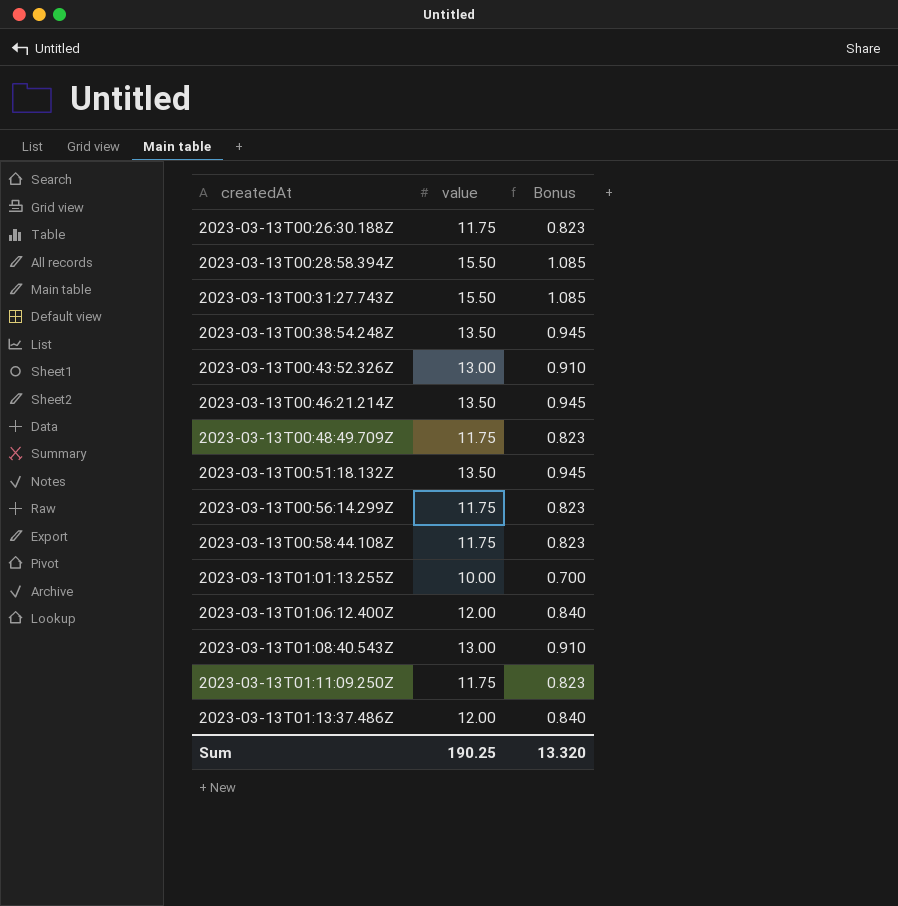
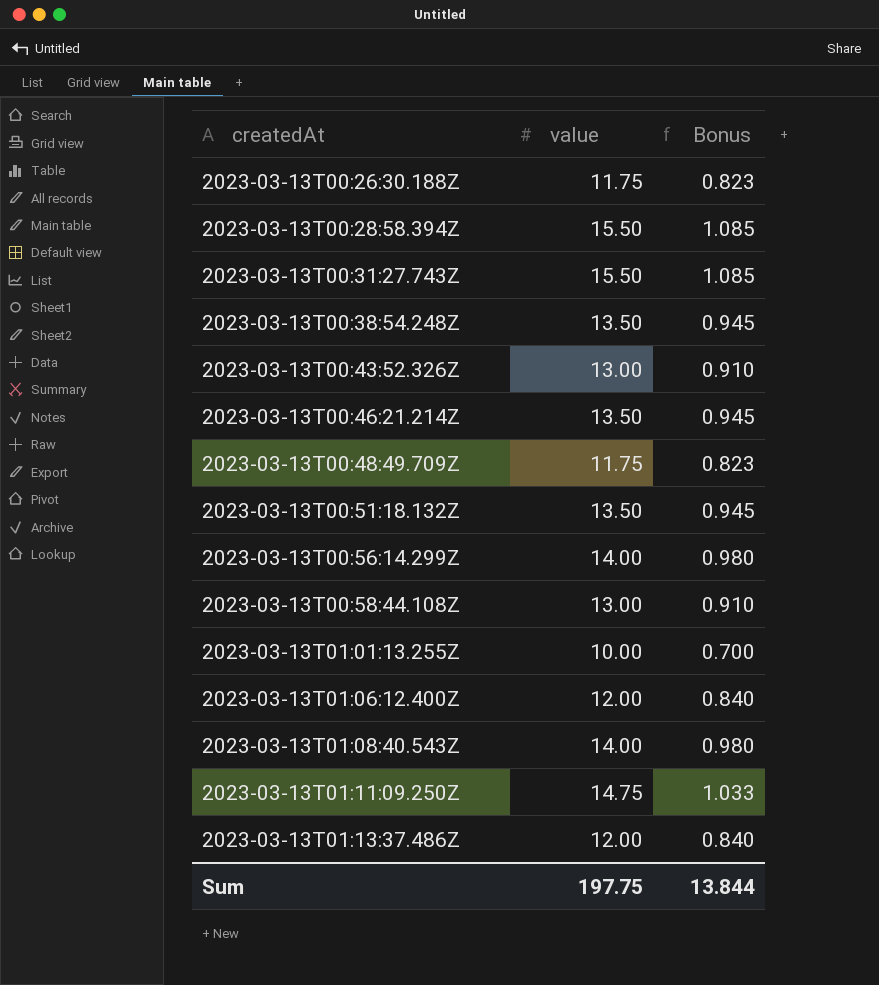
2023-03-13T00:56:14.299Z | value: 11.75 -> 14.00
2023-03-13T00:56:14.299Z | Bonus: 0.823 -> 0.980
2023-03-13T00:58:44.108Z | value: 11.75 -> 13.00
2023-03-13T00:58:44.108Z | Bonus: 0.823 -> 0.910
2023-03-13T01:08:40.543Z | value: 13.00 -> 14.00
2023-03-13T01:08:40.543Z | Bonus: 0.910 -> 0.980
2023-03-13T01:11:09.250Z | value: 11.75 -> 14.75
2023-03-13T01:11:09.250Z | Bonus: 0.823 -> 1.033
Sum | value: 190.25 -> 197.75
Sum | Bonus: 13.320 -> 13.844

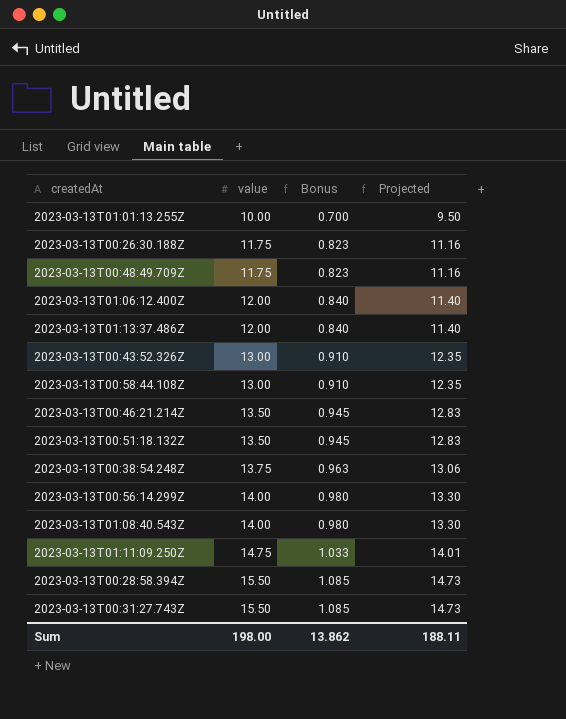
row order: createdAt ascending -> value ascending
column Projected | formula: none -> [value] * 0.95
2023-03-13T00:38:54.248Z | value: 13.50 -> 13.75
2023-03-13T00:38:54.248Z | Bonus: 0.945 -> 0.963
Sum | value: 197.75 -> 198.00
Sum | Bonus: 13.844 -> 13.862

